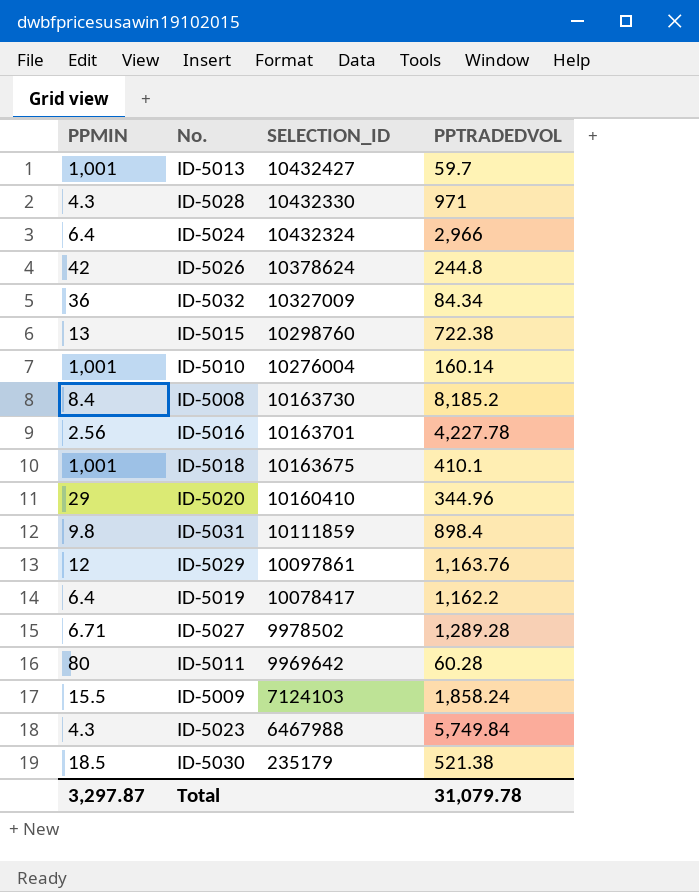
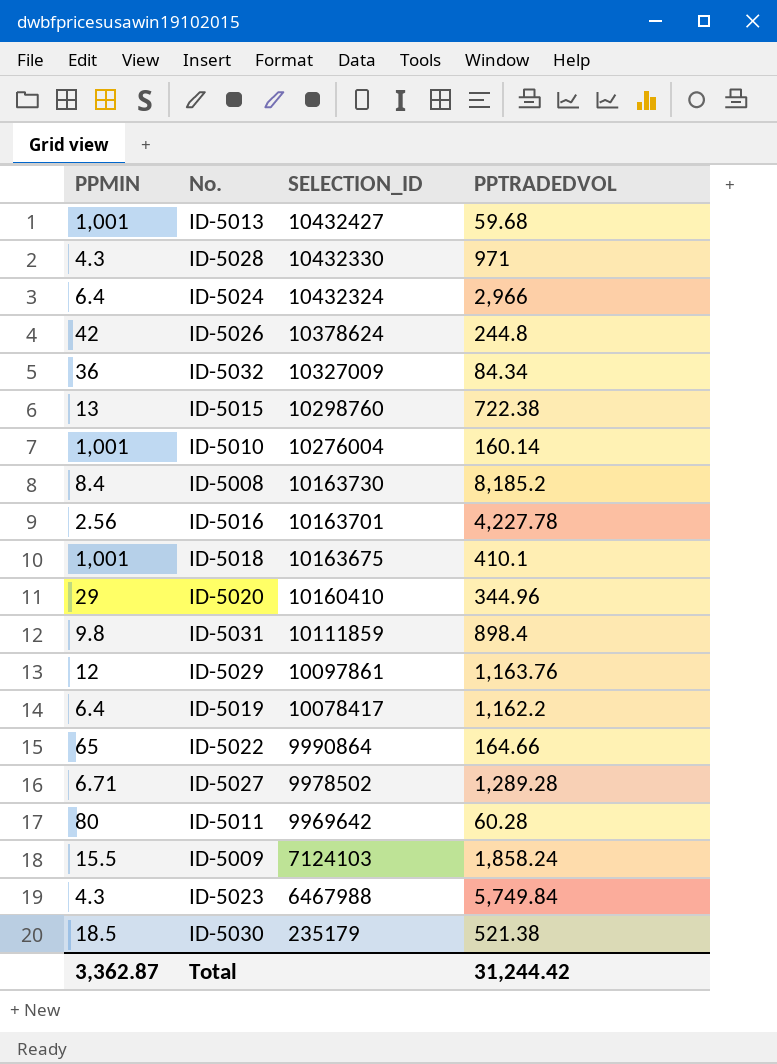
ID-5013 | PPTRADEDVOL: 59.7 -> 59.68
row ID-5022: none -> 65 | 9990864 | 164.66
Total | PPMIN: 3,297.87 -> 3,362.87
Total | PPTRADEDVOL: 31,079.78 -> 31,244.42

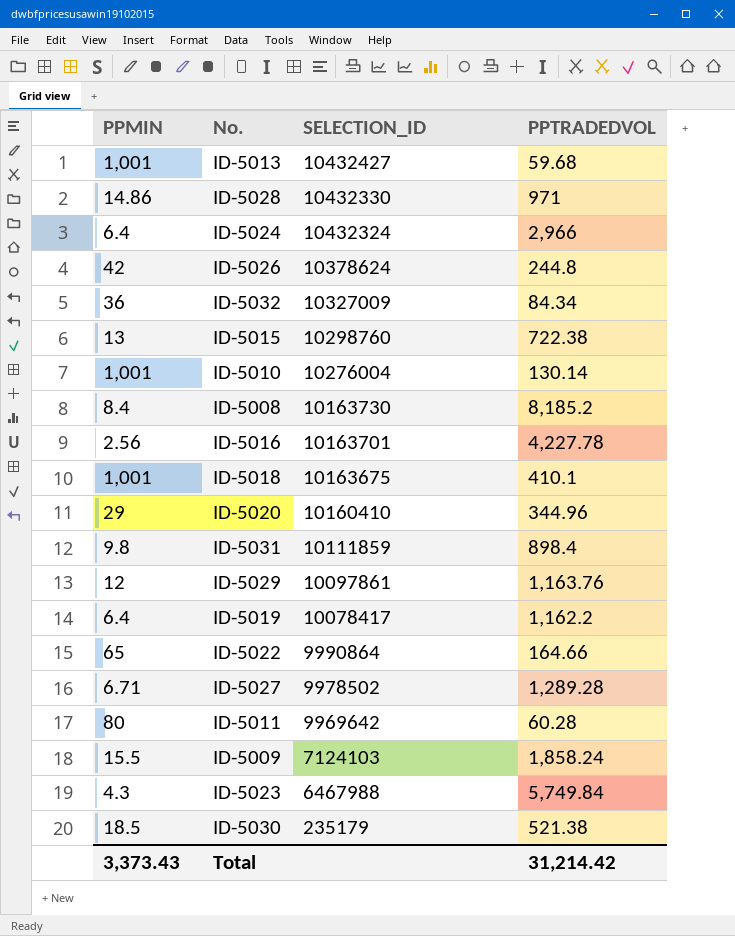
ID-5028 | PPMIN: 4.3 -> 14.86
ID-5010 | PPTRADEDVOL: 160.14 -> 130.14
Total | PPMIN: 3,362.87 -> 3,373.43
Total | PPTRADEDVOL: 31,244.42 -> 31,214.42

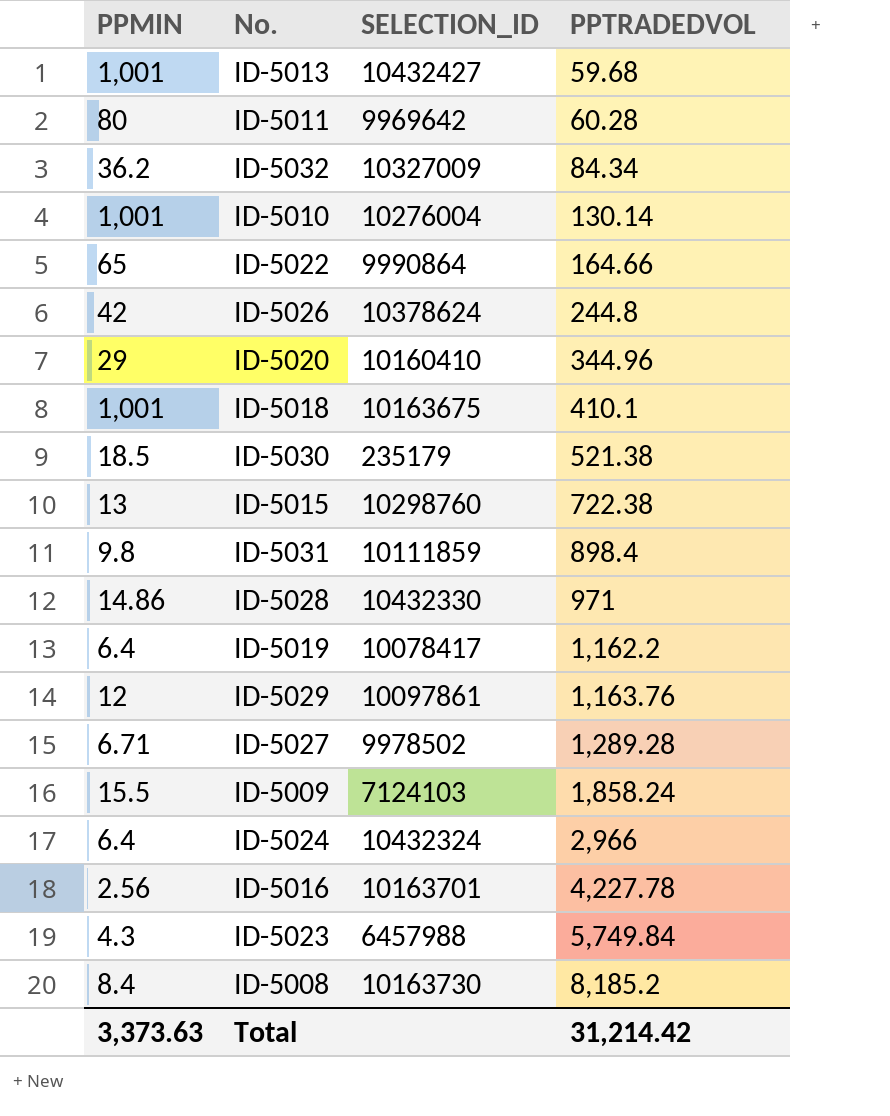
row order: SELECTION_ID descending -> PPTRADEDVOL ascending
ID-5032 | PPMIN: 36 -> 36.2
ID-5023 | SELECTION_ID: 6467988 -> 6457988
Total | PPMIN: 3,373.43 -> 3,373.63

